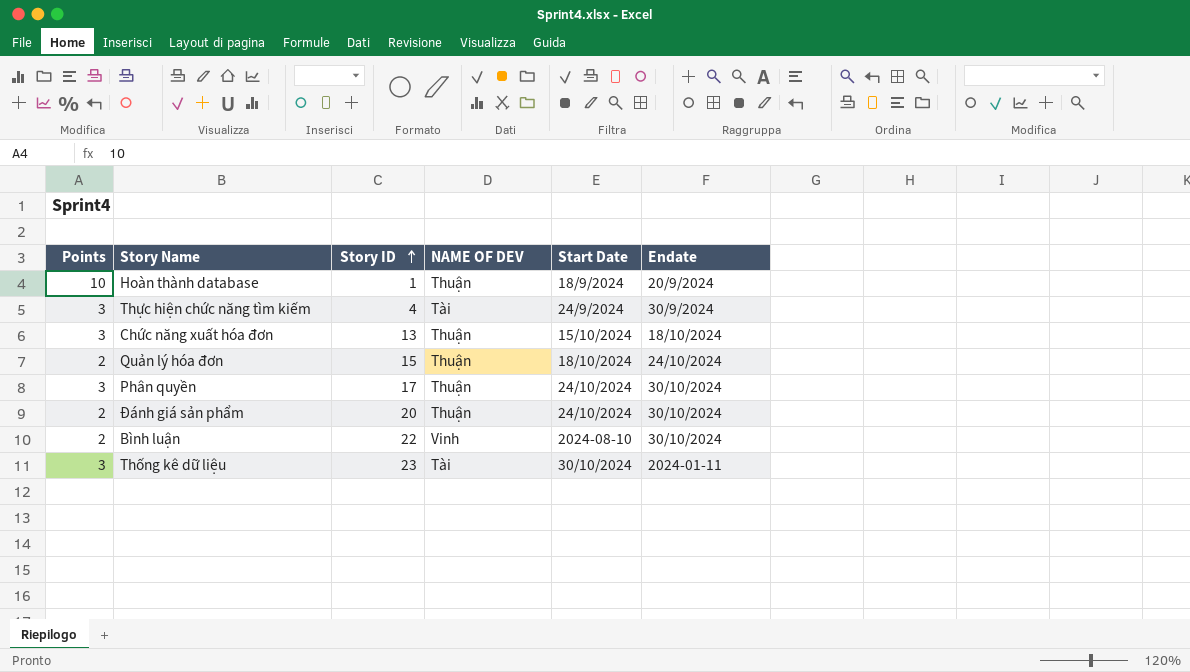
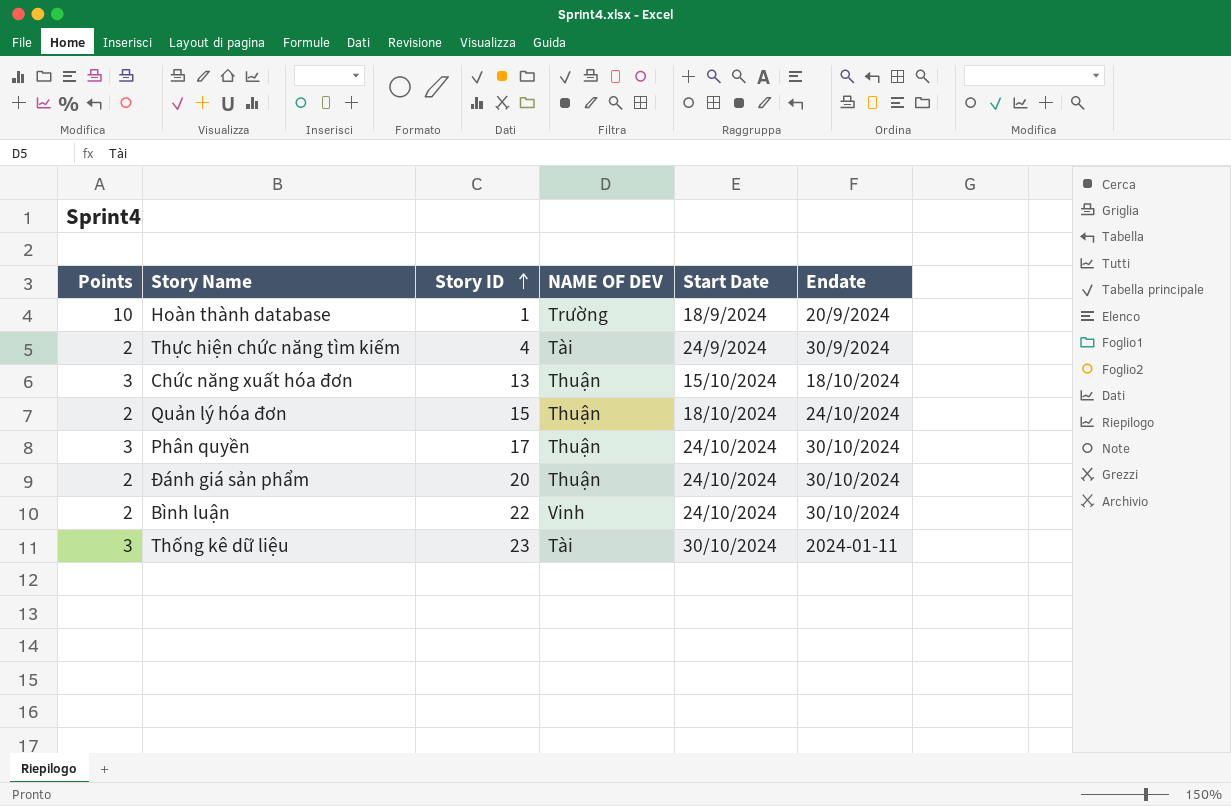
Hoàn thành database | NAME OF DEV: Thuận -> Trường
Thực hiện chức năng tìm kiếm | Points: 3 -> 2
Bình luận | Start Date: 2024-08-10 -> 24/10/2024

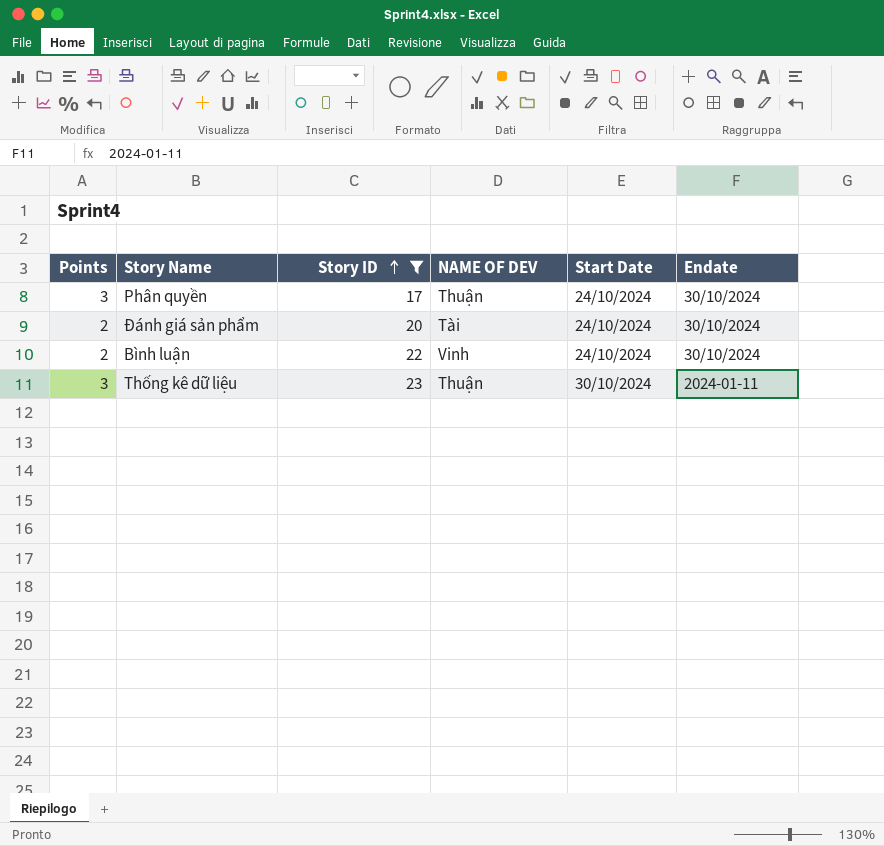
filter: none -> Story ID >= 17
Đánh giá sản phẩm | NAME OF DEV: Thuận -> Tài
Thống kê dữ liệu | NAME OF DEV: Tài -> Thuận

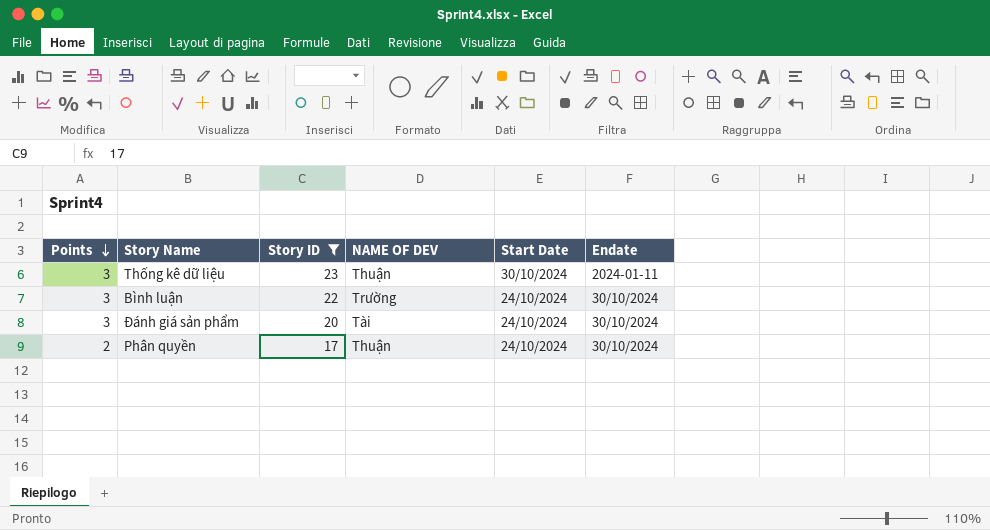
row order: Story ID ascending -> Points descending
Bình luận | Points: 2 -> 3
Bình luận | NAME OF DEV: Vinh -> Trường
Đánh giá sản phẩm | Points: 2 -> 3
Phân quyền | Points: 3 -> 2

